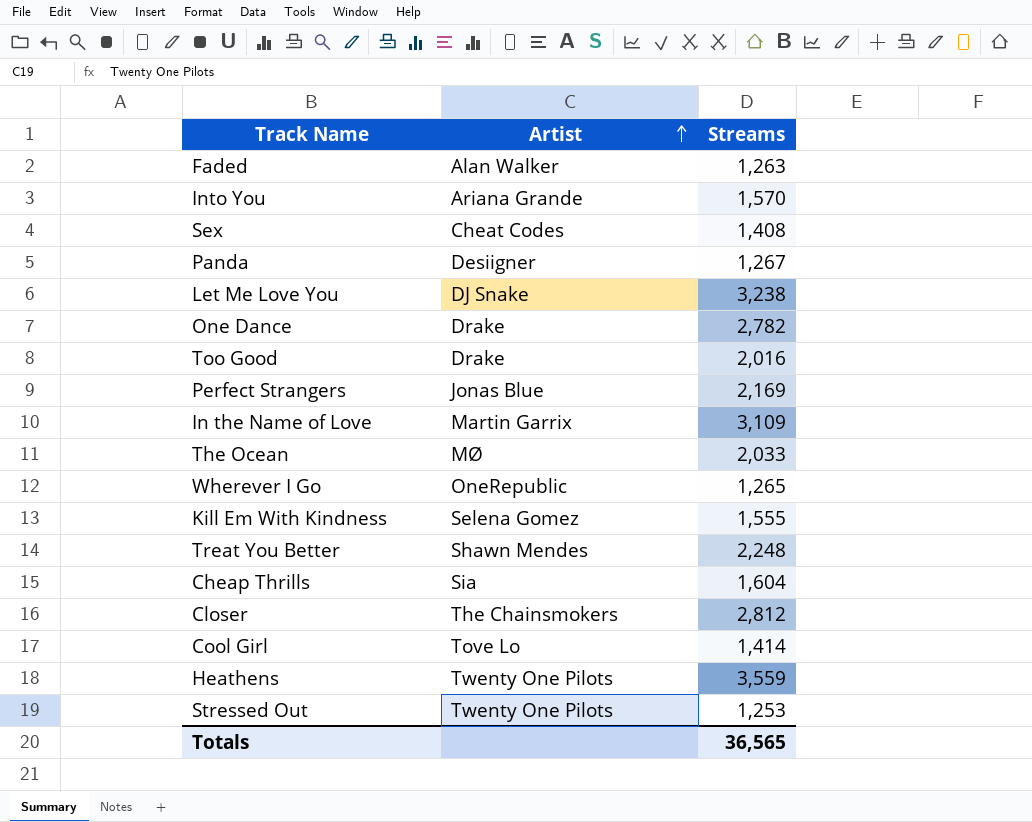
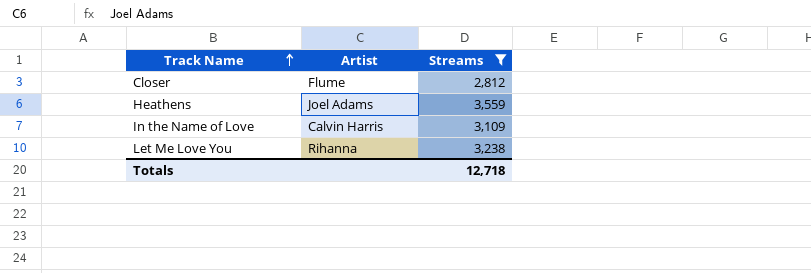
filter: none -> Streams >= 2,812
row order: Artist ascending -> Track Name ascending
Closer | Artist: The Chainsmokers -> Flume
Heathens | Artist: Twenty One Pilots -> Joel Adams
In the Name of Love | Artist: Martin Garrix -> Calvin Harris
Let Me Love You | Artist: DJ Snake -> Rihanna
Totals | Streams: 36,565 -> 12,718

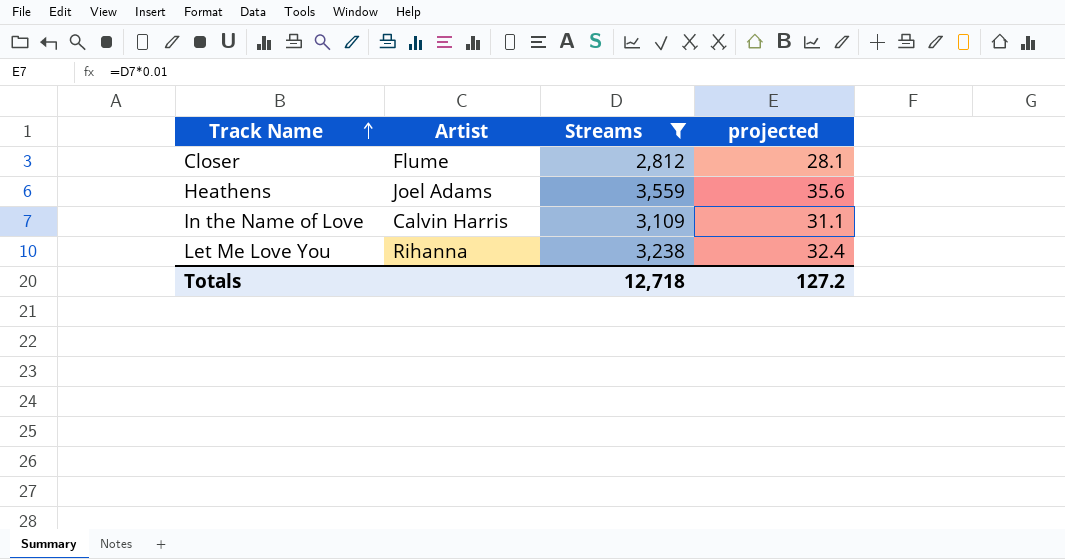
column projected | formula: none -> [Streams] * 0.01

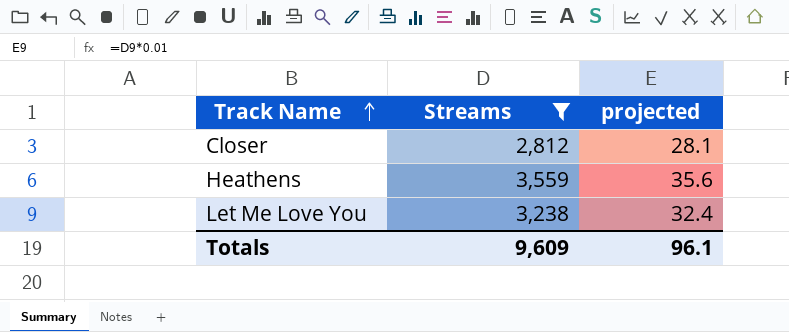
column Artist | position: 2 -> none
row In the Name of Love: Calvin Harris | 3,109 | 31.1 -> none
Totals | Streams: 12,718 -> 9,609
Totals | projected: 127.2 -> 96.1

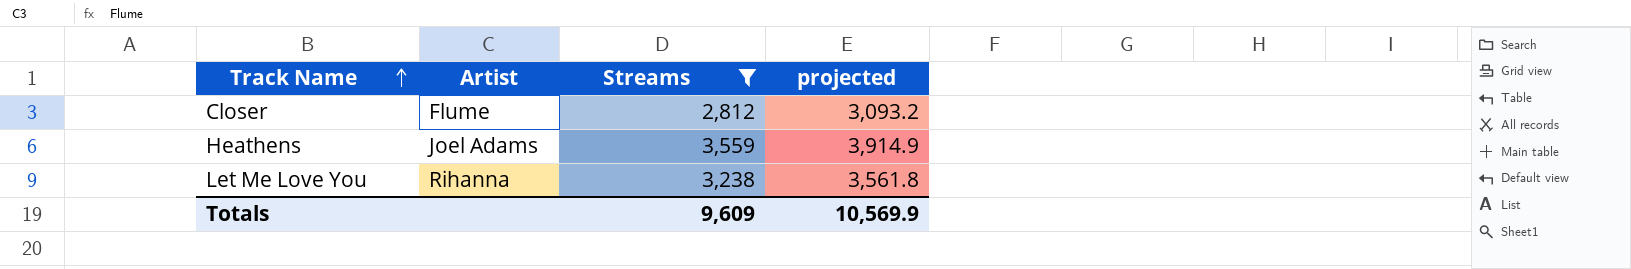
column Artist | position: none -> 2
column projected | formula: [Streams] * 0.01 -> [Streams] * 1.1
Totals | projected: 96.1 -> 10,569.9

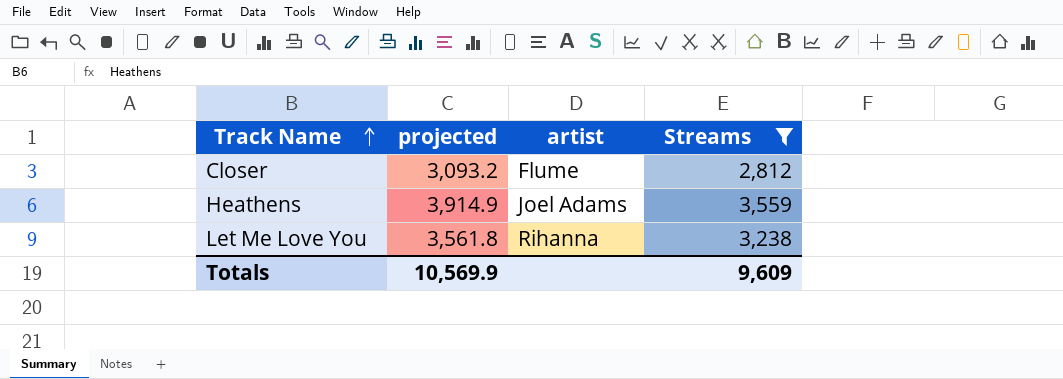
column projected | position: 4 -> 2
column name: Artist -> artist

